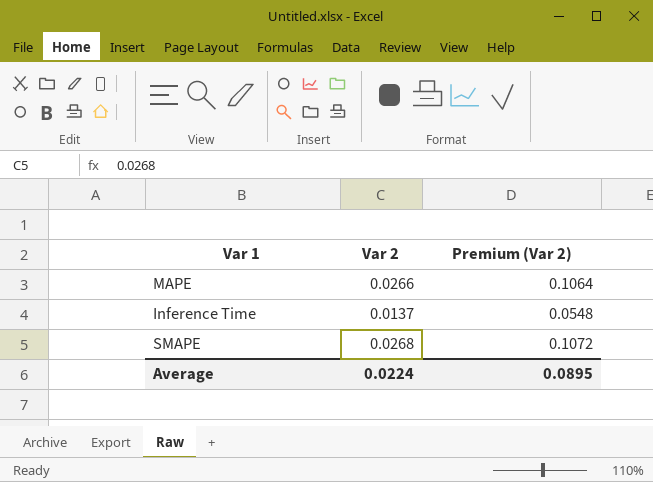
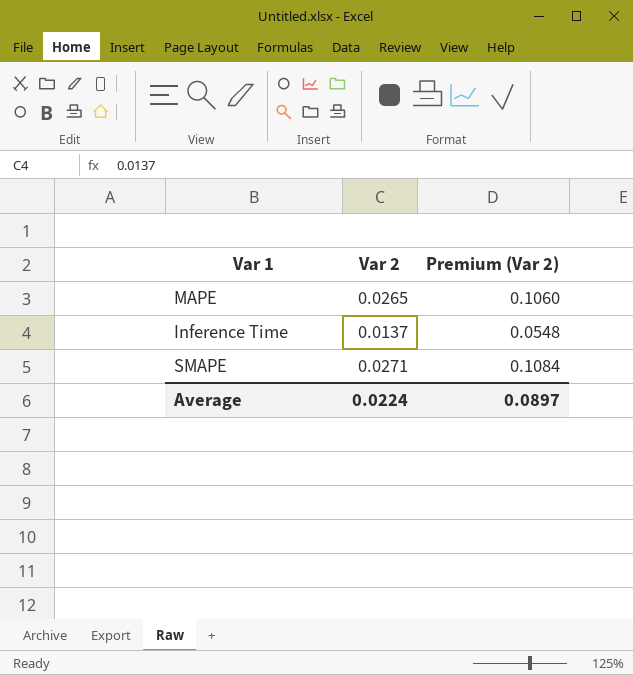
MAPE | Var 2: 0.0266 -> 0.0265
MAPE | Premium (Var 2): 0.1064 -> 0.1060
SMAPE | Var 2: 0.0268 -> 0.0271
SMAPE | Premium (Var 2): 0.1072 -> 0.1084
Average | Premium (Var 2): 0.0895 -> 0.0897

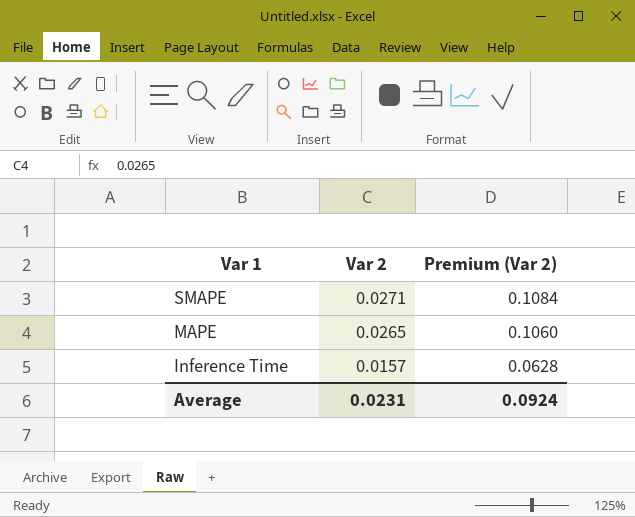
row order: none -> Var 1 descending
Inference Time | Var 2: 0.0137 -> 0.0157
Inference Time | Premium (Var 2): 0.0548 -> 0.0628
Average | Var 2: 0.0224 -> 0.0231
Average | Premium (Var 2): 0.0897 -> 0.0924

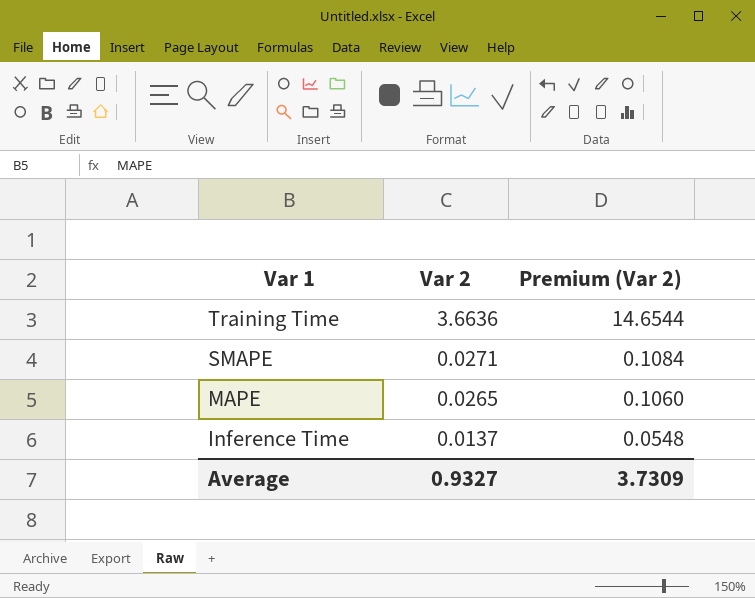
row Training Time: none -> 3.6636 | 14.6544
Inference Time | Var 2: 0.0157 -> 0.0137
Inference Time | Premium (Var 2): 0.0628 -> 0.0548
Average | Var 2: 0.0231 -> 0.9327
Average | Premium (Var 2): 0.0924 -> 3.7309

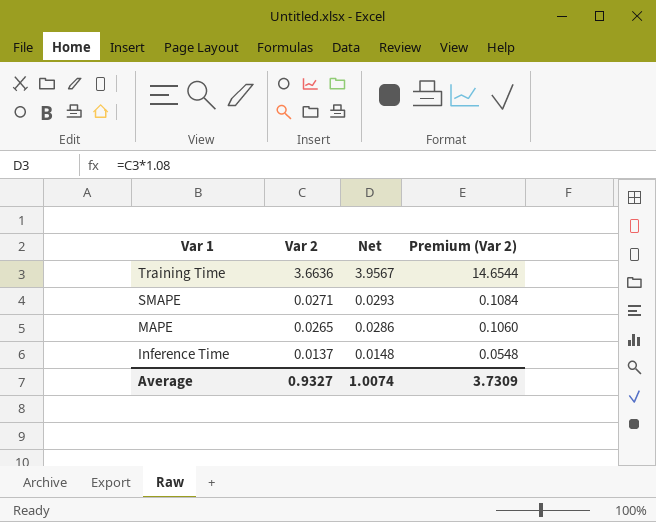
column Net | formula: none -> [Var 2] * 1.08

